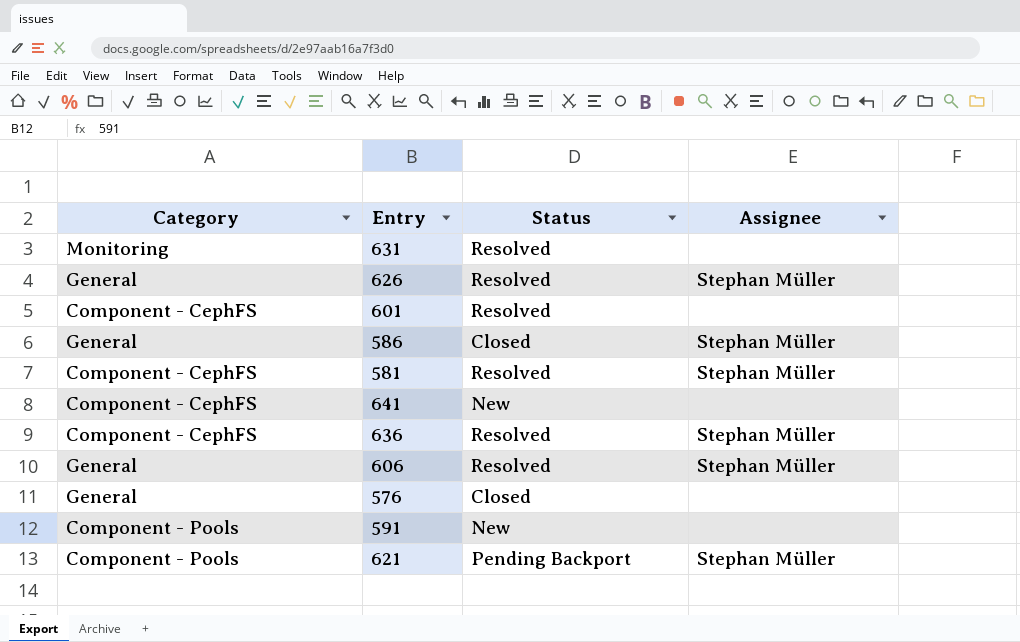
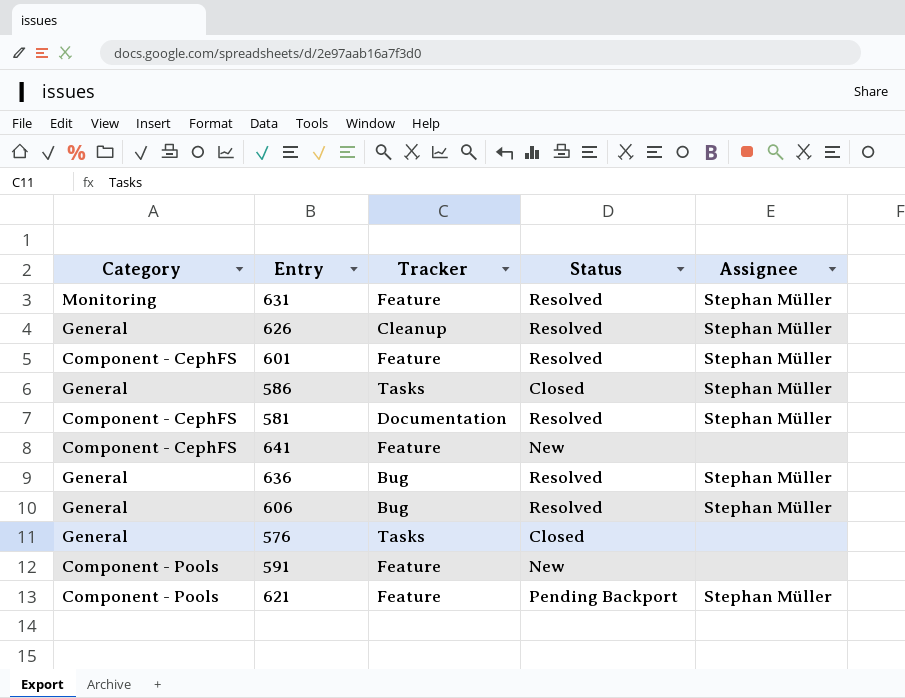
column Tracker | position: none -> 3
631 | Assignee: none -> Stephan Müller
601 | Assignee: none -> Stephan Müller
636 | Category: Component - CephFS -> General

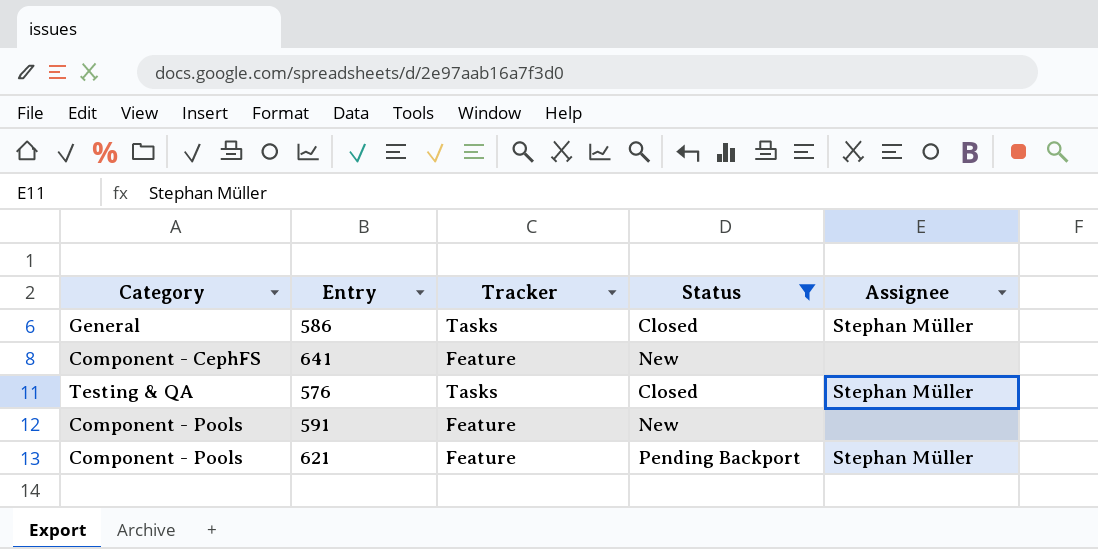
filter: none -> Status != Resolved
576 | Category: General -> Testing & QA
576 | Assignee: none -> Stephan Müller

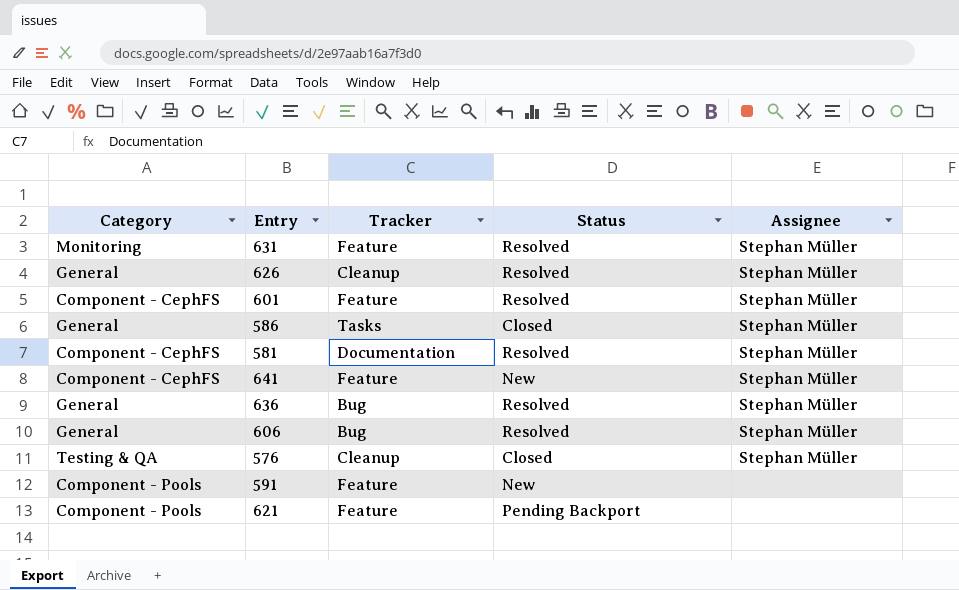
filter: Status != Resolved -> none
641 | Assignee: none -> Stephan Müller
576 | Tracker: Tasks -> Cleanup
621 | Assignee: Stephan Müller -> none

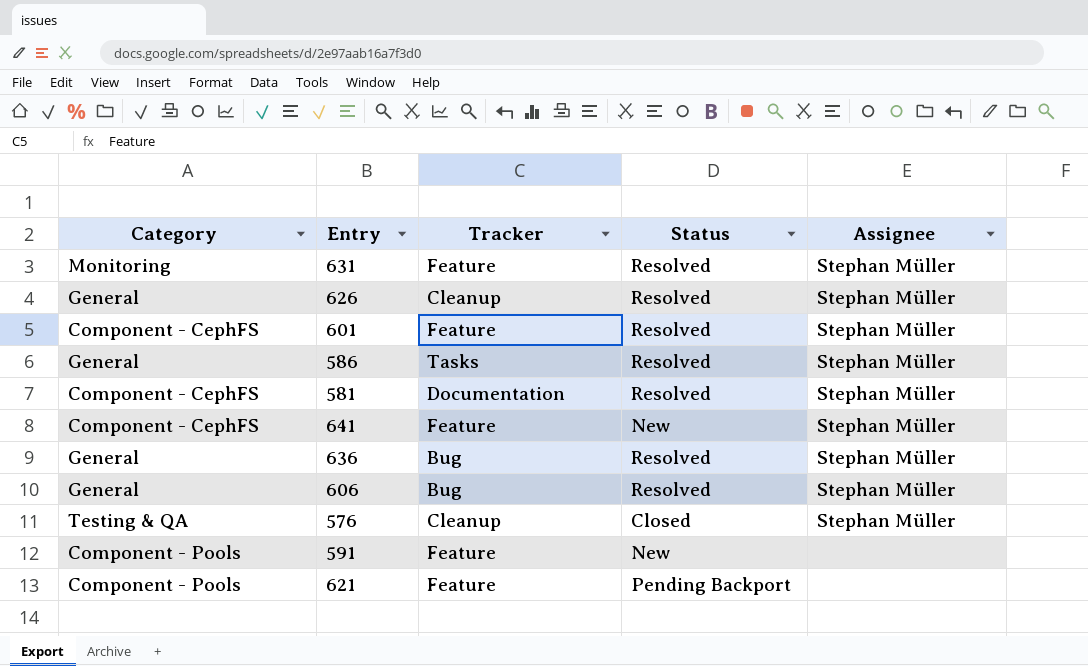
586 | Status: Closed -> Resolved

